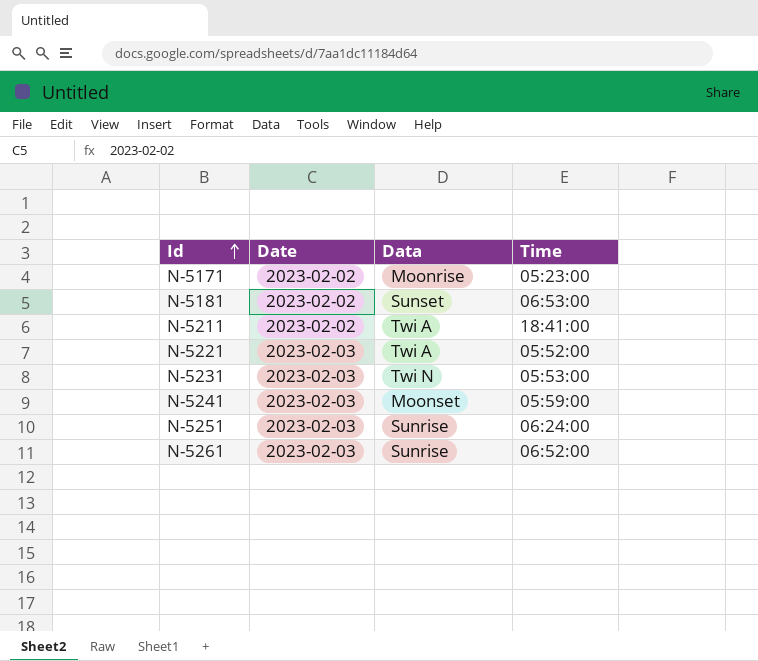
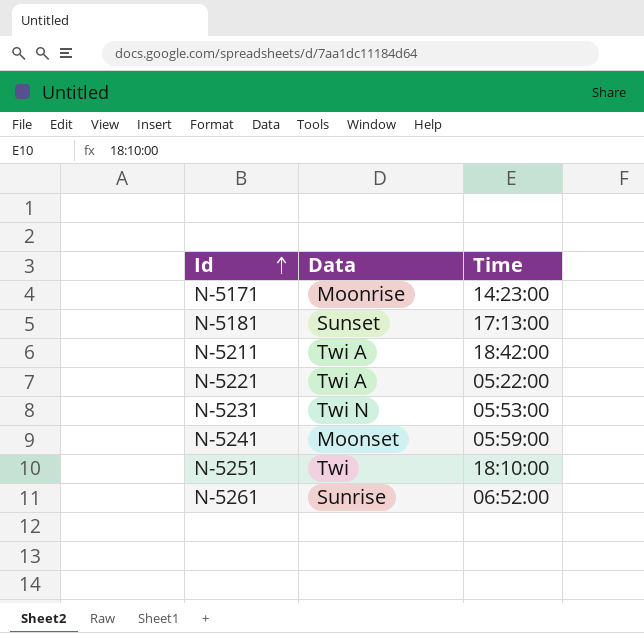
column Date | position: 2 -> none
N-5171 | Time: 05:23:00 -> 14:23:00
N-5181 | Time: 06:53:00 -> 17:13:00
N-5211 | Time: 18:41:00 -> 18:42:00
N-5221 | Time: 05:52:00 -> 05:22:00
N-5251 | Data: Sunrise -> Twi
N-5251 | Time: 06:24:00 -> 18:10:00

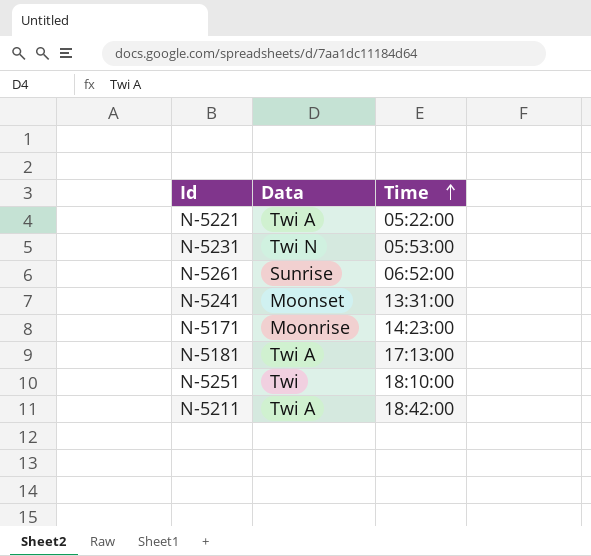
row order: Id ascending -> Time ascending
N-5241 | Time: 05:59:00 -> 13:31:00
N-5181 | Data: Sunset -> Twi A

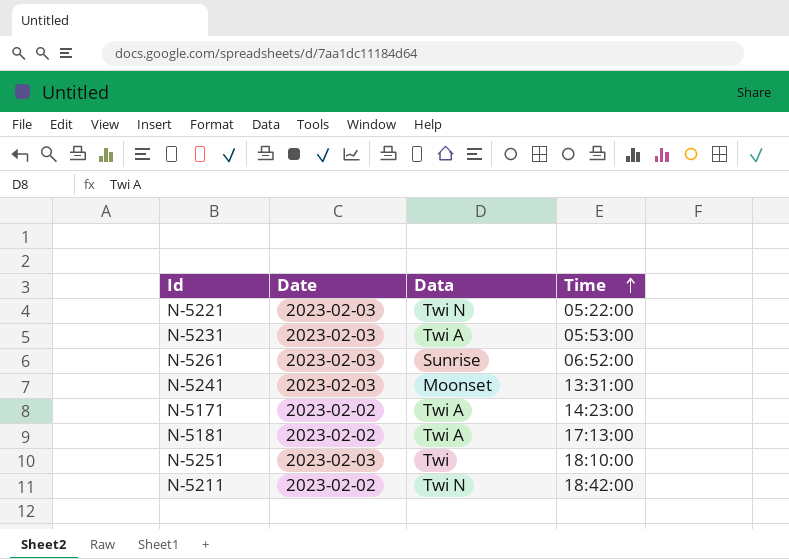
column Date | position: none -> 2
N-5221 | Data: Twi A -> Twi N
N-5231 | Data: Twi N -> Twi A
N-5171 | Data: Moonrise -> Twi A
N-5211 | Data: Twi A -> Twi N

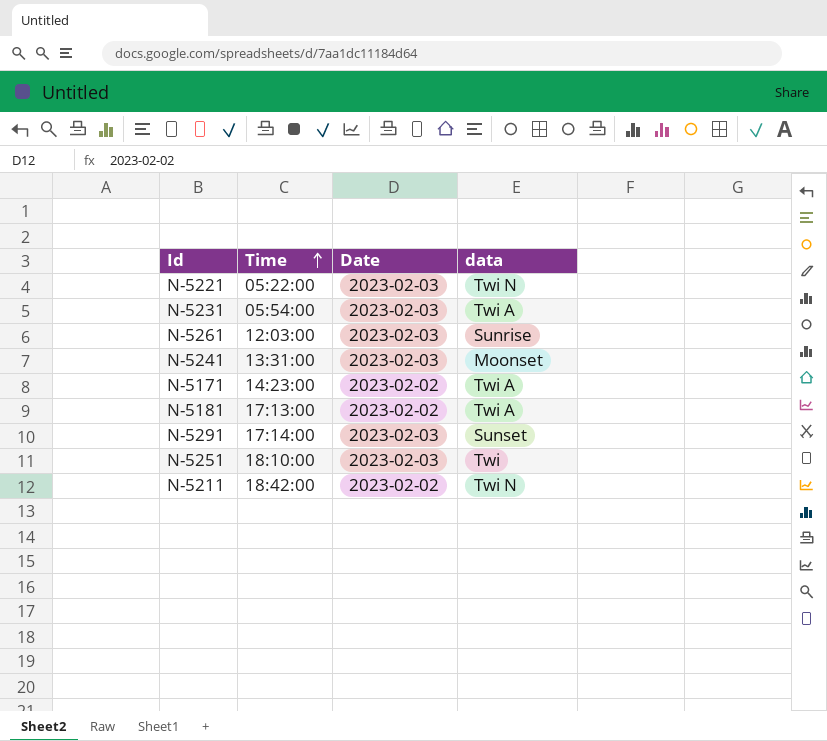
column Time | position: 4 -> 2
column name: Data -> data
N-5231 | Time: 05:53:00 -> 05:54:00
N-5261 | Time: 06:52:00 -> 12:03:00
row N-5291: none -> 17:14:00 | 2023-02-03 | Sunset

